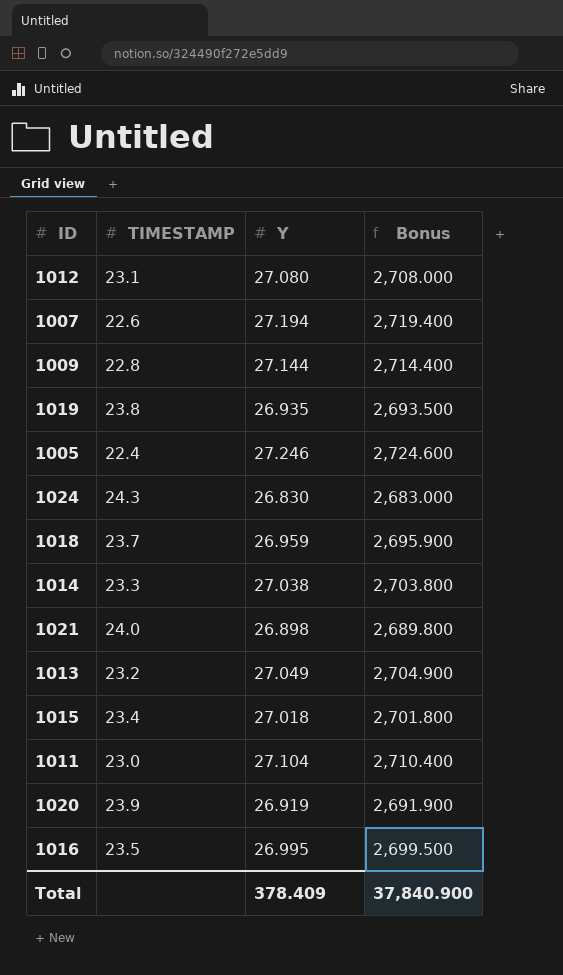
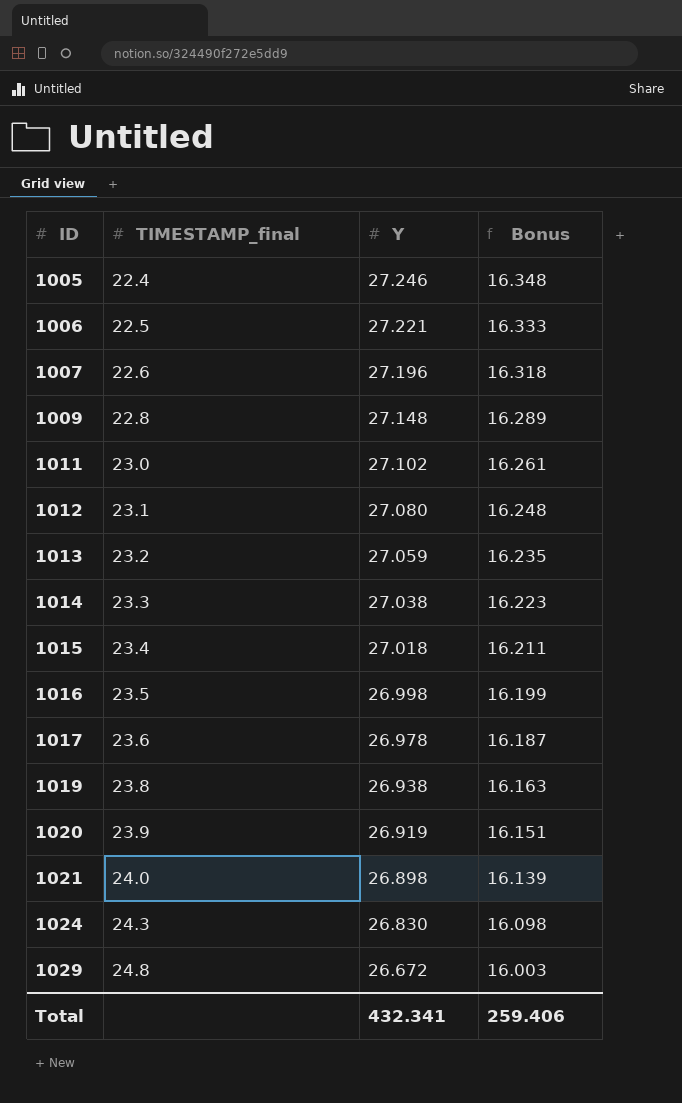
row order: none -> ID ascending
column name: TIMESTAMP -> TIMESTAMP_final
column Bonus | formula: [Y] * 100 -> [Y] * 0.6
row 1018: 23.7 | 26.959 | 2,695.900 -> none
row 1006: none -> 22.5 | 27.221 | 16.333
1007 | Y: 27.194 -> 27.196
1009 | Y: 27.144 -> 27.148
1011 | Y: 27.104 -> 27.102
1013 | Y: 27.049 -> 27.059
1016 | Y: 26.995 -> 26.998
row 1017: none -> 23.6 | 26.978 | 16.187
1019 | Y: 26.935 -> 26.938
row 1029: none -> 24.8 | 26.672 | 16.003
Total | Y: 378.409 -> 432.341
Total | Bonus: 37,840.900 -> 259.406

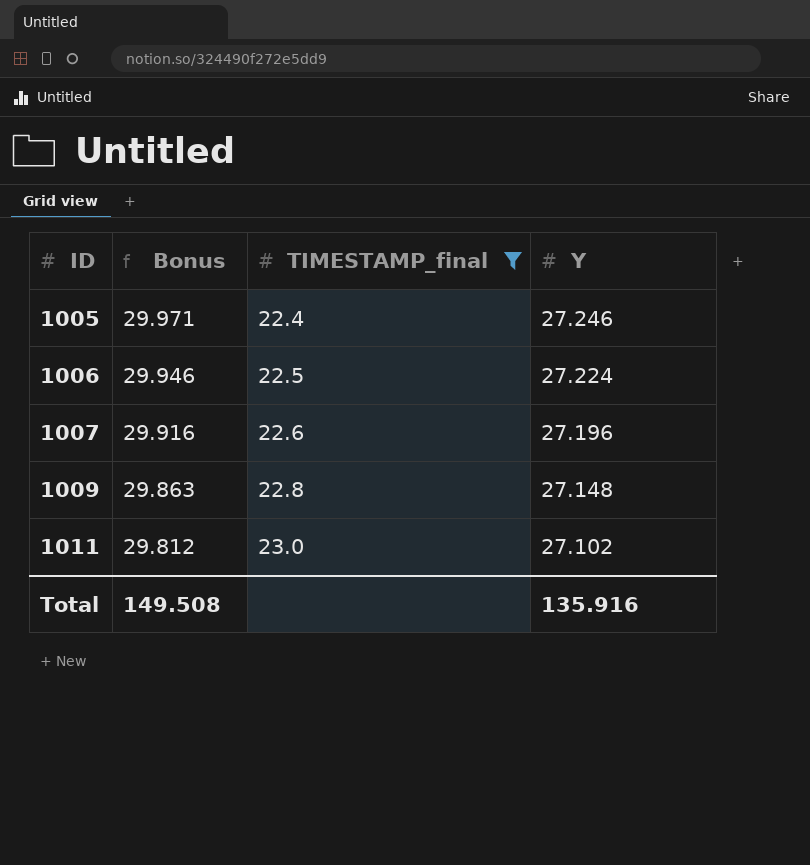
filter: none -> TIMESTAMP_final <= 23.0
column Bonus | formula: [Y] * 0.6 -> [Y] * 1.1
column Bonus | position: 4 -> 2
1006 | Y: 27.221 -> 27.224
Total | Bonus: 259.406 -> 149.508
Total | Y: 432.341 -> 135.916

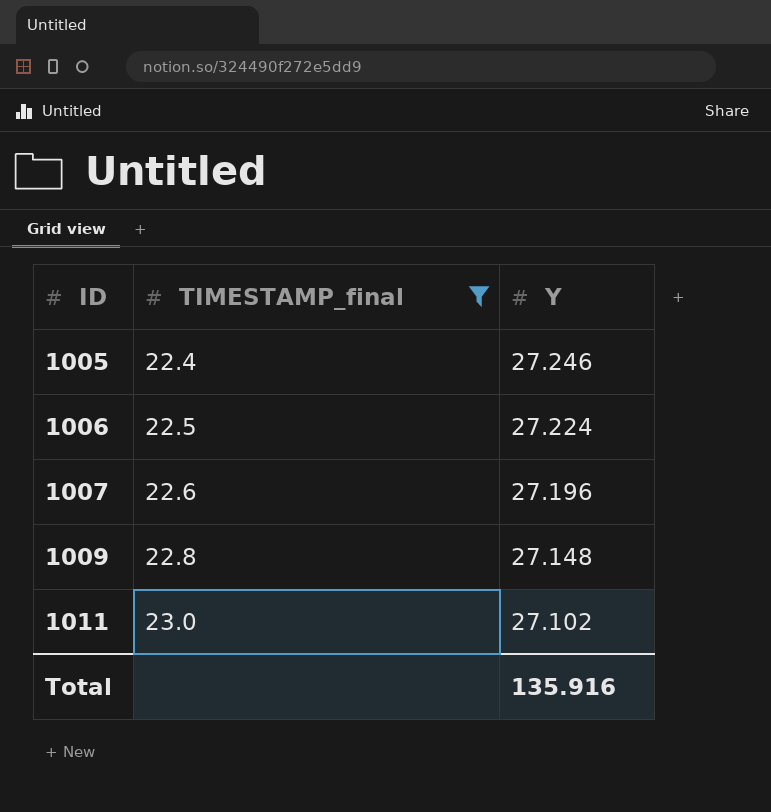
column Bonus | formula: [Y] * 1.1 -> none

